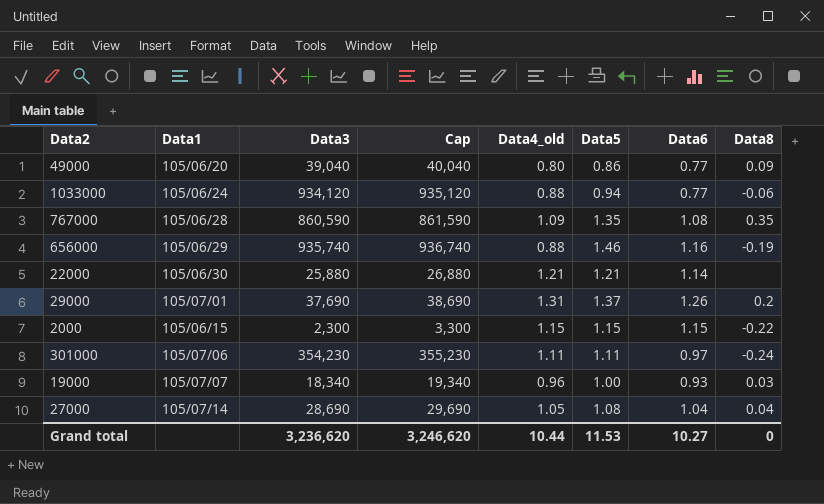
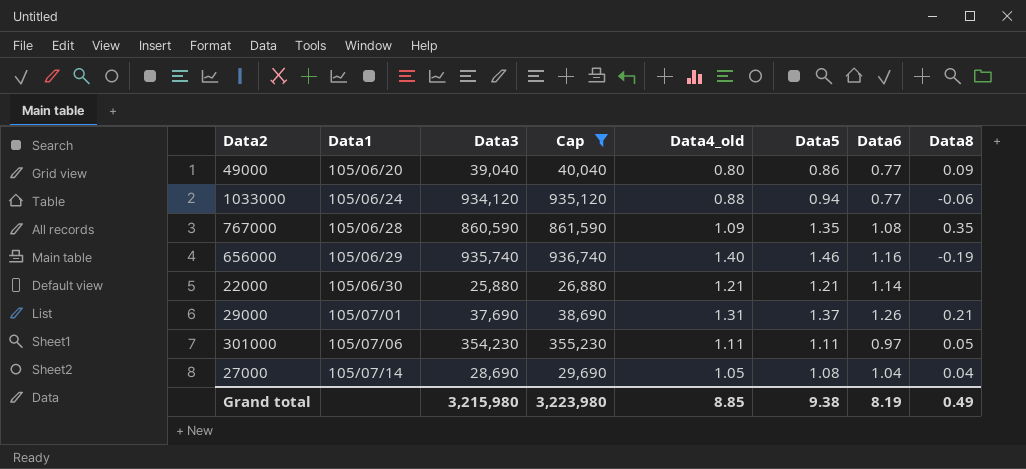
filter: none -> Cap >= 26,880
656000 | Data4_old: 0.88 -> 1.40
29000 | Data8: 0.2 -> 0.21
301000 | Data8: -0.24 -> 0.05
Grand total | Data3: 3,236,620 -> 3,215,980
Grand total | Cap: 3,246,620 -> 3,223,980
Grand total | Data4_old: 10.44 -> 8.85
Grand total | Data5: 11.53 -> 9.38
Grand total | Data6: 10.27 -> 8.19
Grand total | Data8: 0 -> 0.49

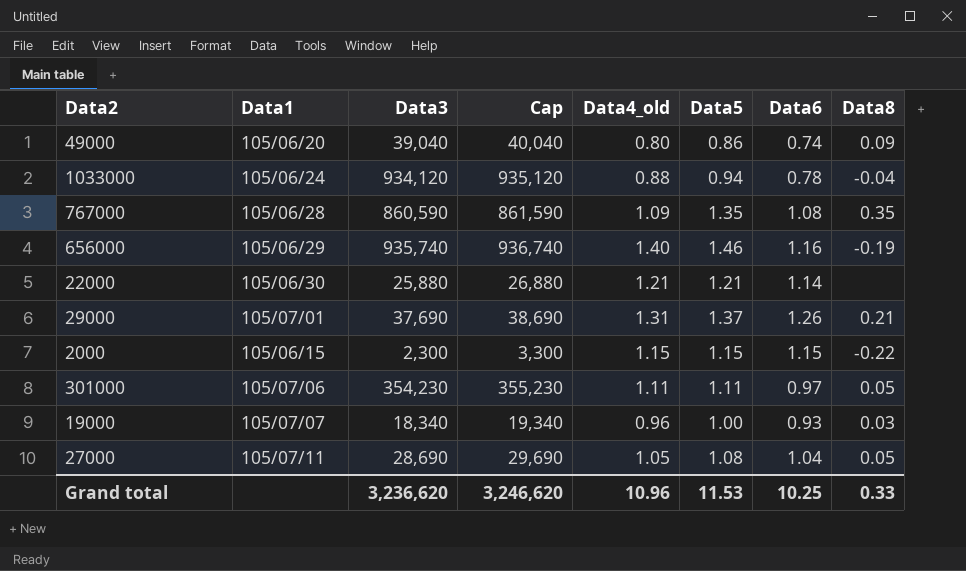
filter: Cap >= 26,880 -> none
49000 | Data6: 0.77 -> 0.74
1033000 | Data6: 0.77 -> 0.78
1033000 | Data8: -0.06 -> -0.04
27000 | Data1: 105/07/14 -> 105/07/11
27000 | Data8: 0.04 -> 0.05
Grand total | Data3: 3,215,980 -> 3,236,620
Grand total | Cap: 3,223,980 -> 3,246,620
Grand total | Data4_old: 8.85 -> 10.96
Grand total | Data5: 9.38 -> 11.53
Grand total | Data6: 8.19 -> 10.25
Grand total | Data8: 0.49 -> 0.33

